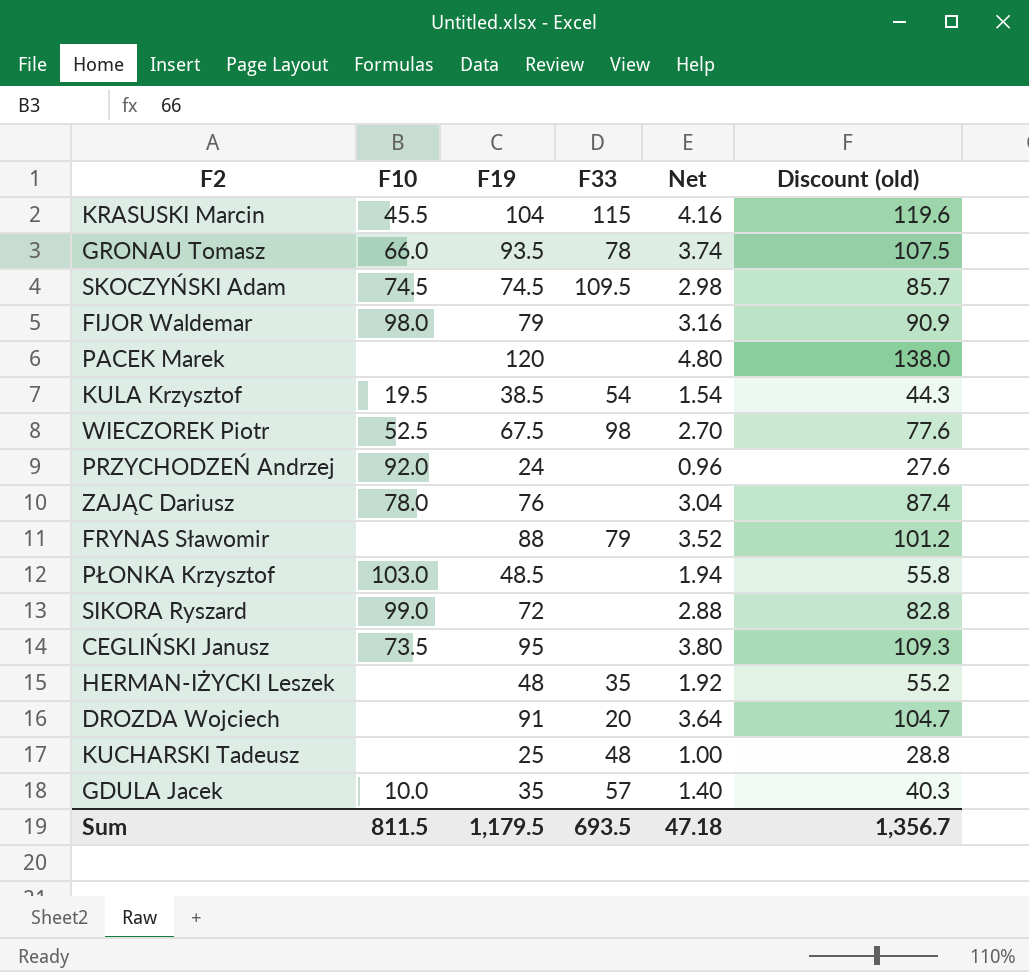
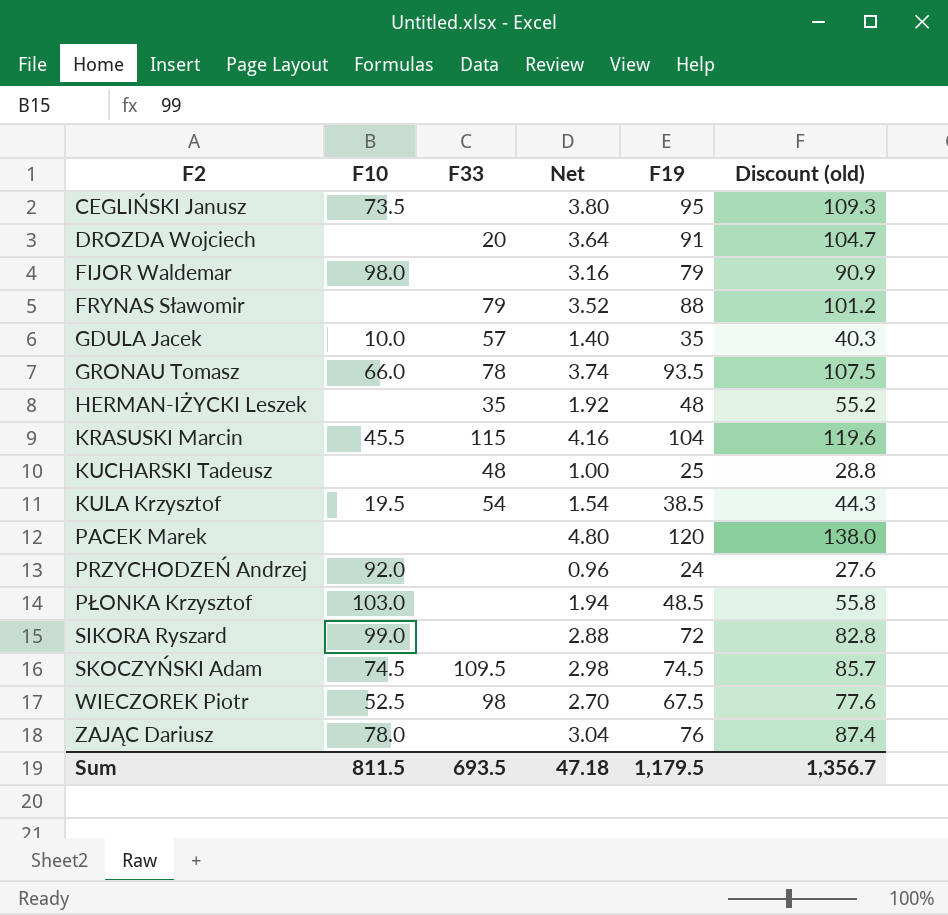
row order: none -> F2 ascending
column F19 | position: 3 -> 5

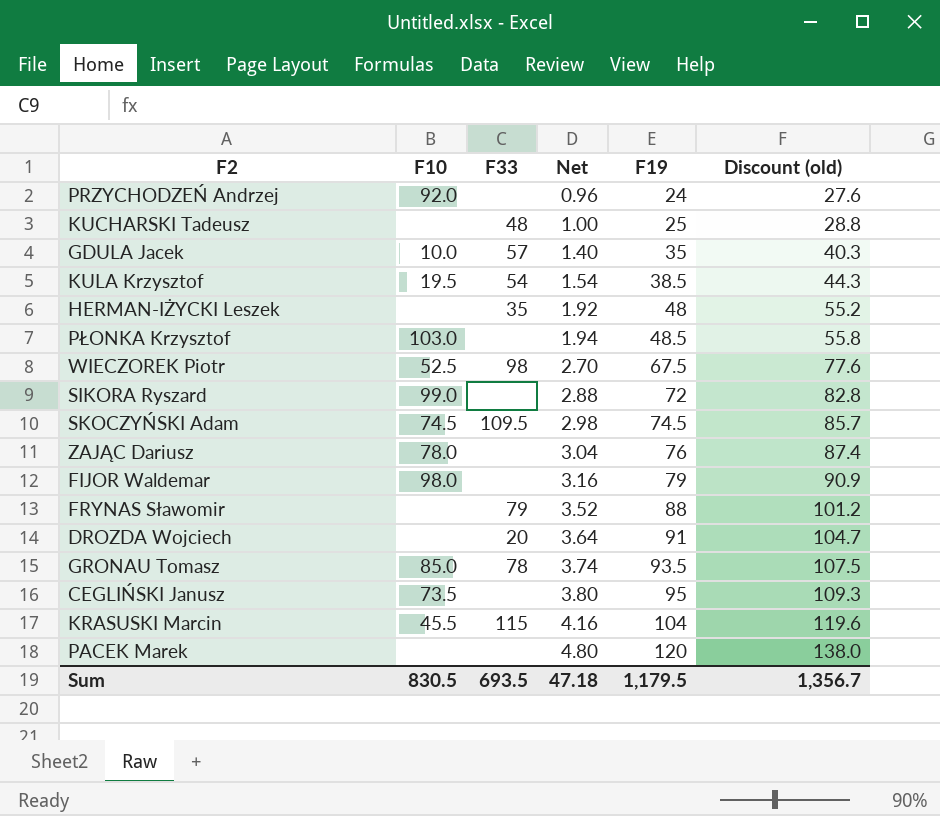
row order: F2 ascending -> Net ascending
GRONAU Tomasz | F10: 66.0 -> 85.0
Sum | F10: 811.5 -> 830.5

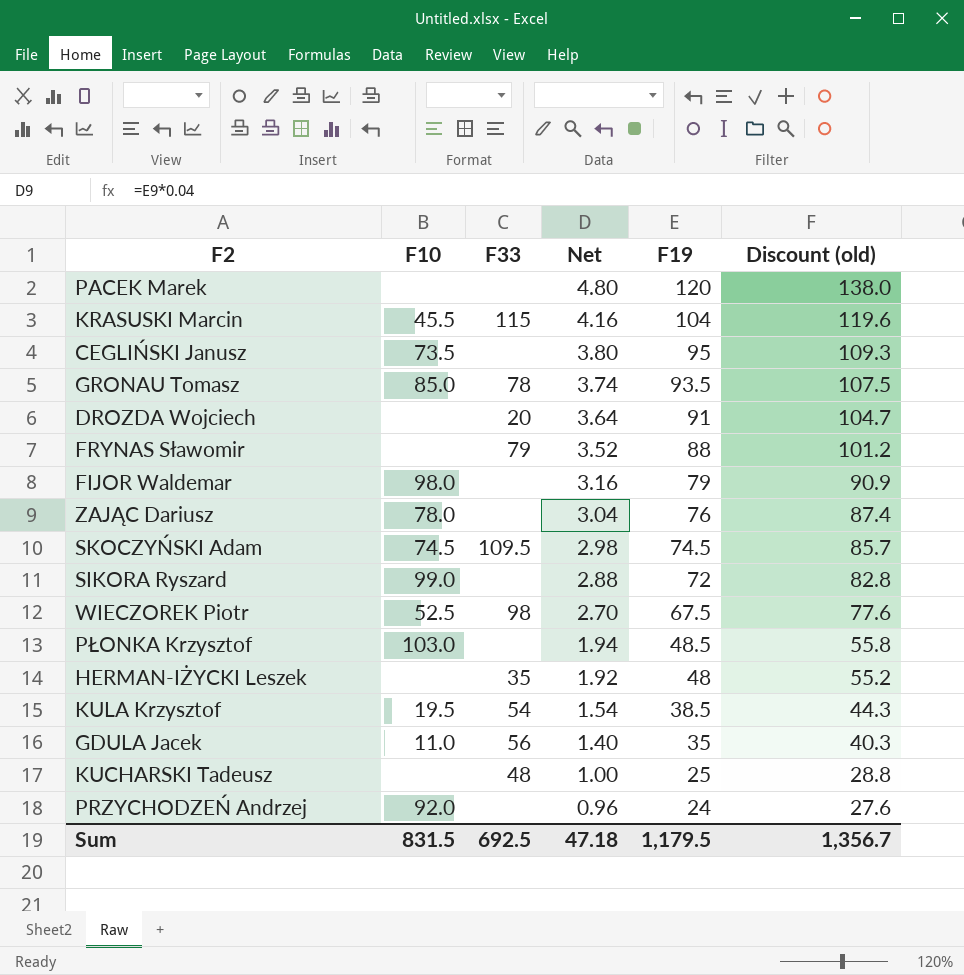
row order: Net ascending -> Net descending
GDULA Jacek | F10: 10.0 -> 11.0
GDULA Jacek | F33: 57 -> 56
Sum | F10: 830.5 -> 831.5
Sum | F33: 693.5 -> 692.5

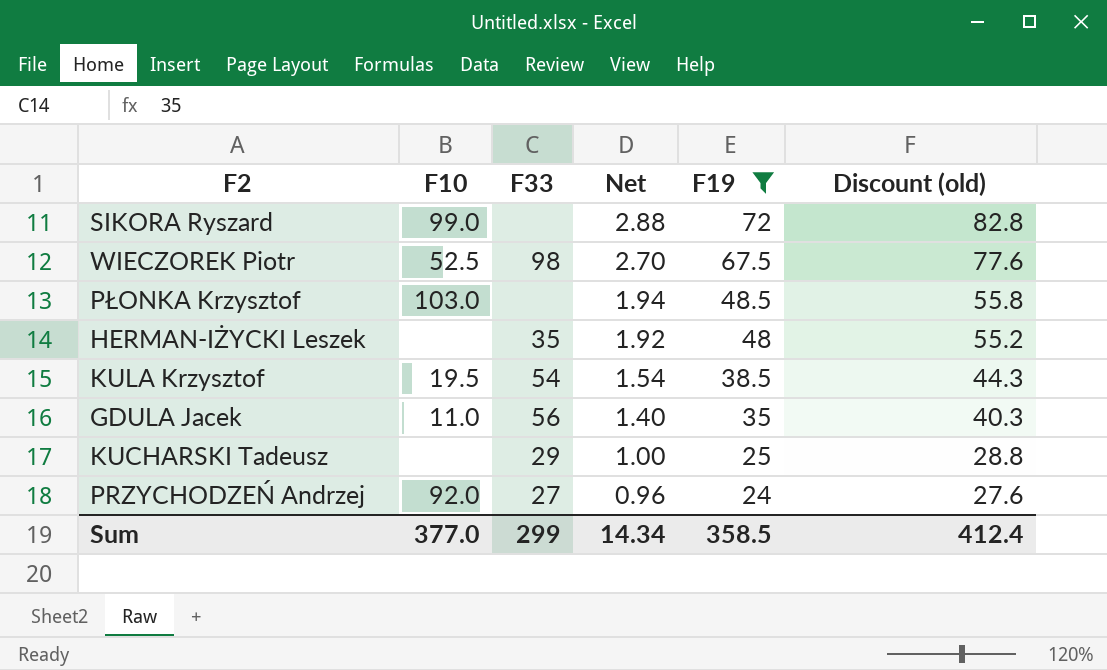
filter: none -> F19 <= 72
KUCHARSKI Tadeusz | F33: 48 -> 29
PRZYCHODZEŃ Andrzej | F33: none -> 27
Sum | F10: 831.5 -> 377.0
Sum | F33: 692.5 -> 299
Sum | Net: 47.18 -> 14.34
Sum | F19: 1,179.5 -> 358.5
Sum | Discount (old): 1,356.7 -> 412.4

